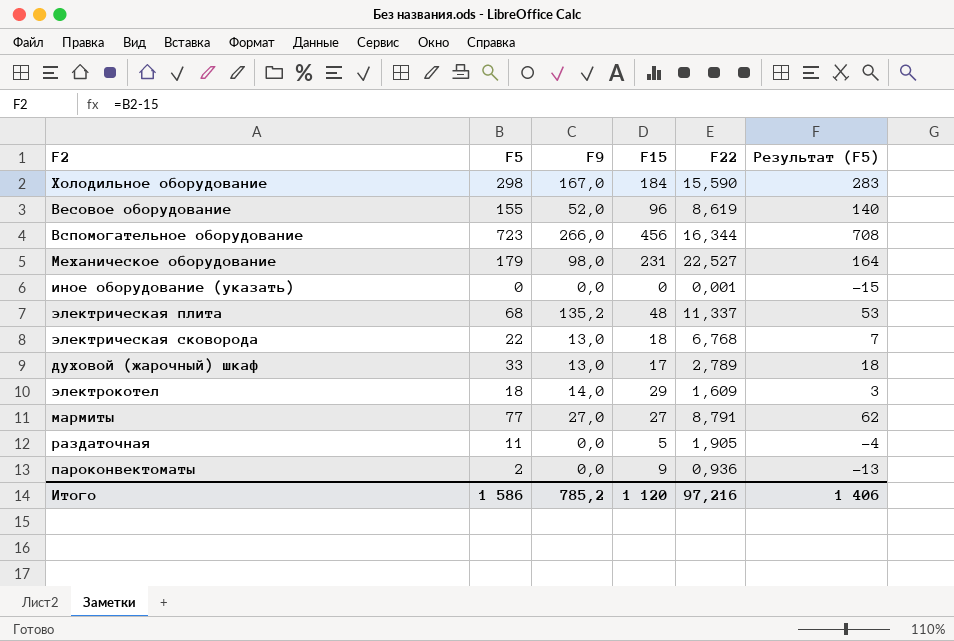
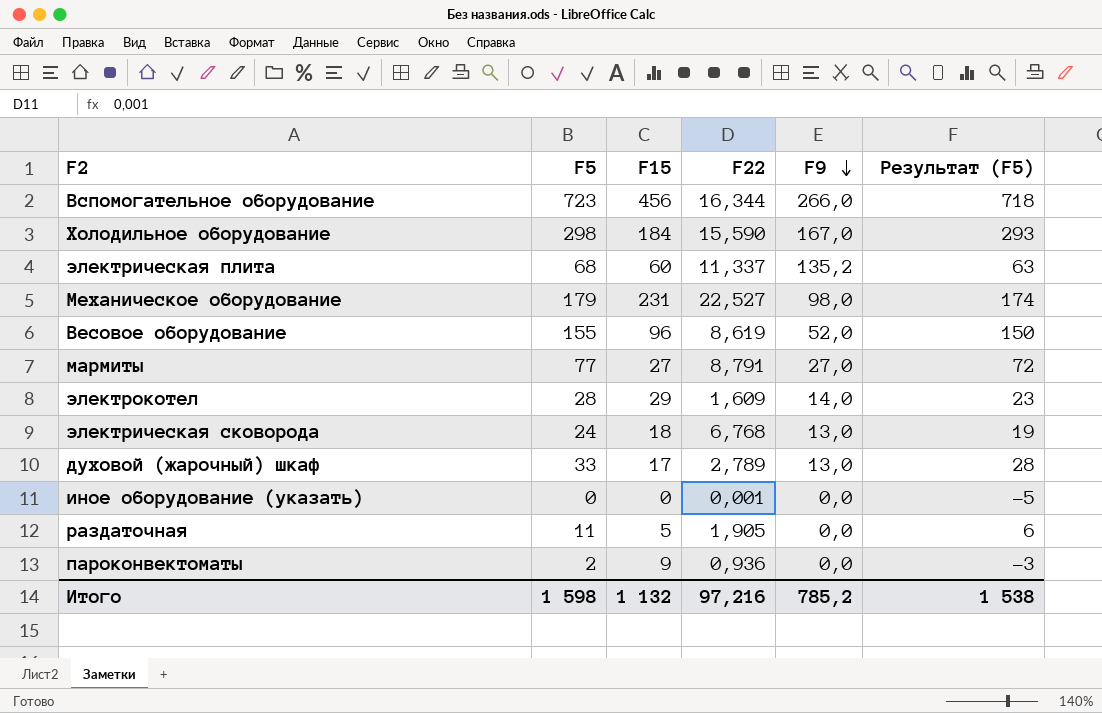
row order: none -> F9 descending
column F9 | position: 3 -> 5
column Результат (F5) | formula: [F5] - 15 -> [F5] - 5
электрическая плита | F15: 48 -> 60
электрокотел | F5: 18 -> 28
электрическая сковорода | F5: 22 -> 24
Итого | F5: 1 586 -> 1 598
Итого | F15: 1 120 -> 1 132
Итого | Результат (F5): 1 406 -> 1 538

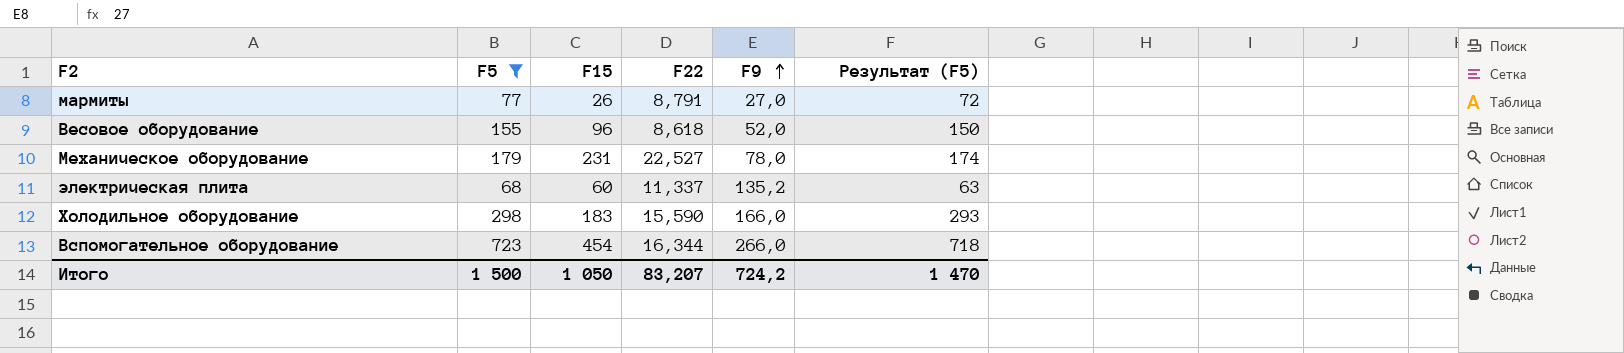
filter: none -> F5 >= 68
row order: F9 descending -> F9 ascending
мармиты | F15: 27 -> 26
Весовое оборудование | F22: 8,619 -> 8,618
Механическое оборудование | F9: 98,0 -> 78,0
Холодильное оборудование | F15: 184 -> 183
Холодильное оборудование | F9: 167,0 -> 166,0
Вспомогательное оборудование | F15: 456 -> 454
Итого | F5: 1 598 -> 1 500
Итого | F15: 1 132 -> 1 050
Итого | F22: 97,216 -> 83,207
Итого | F9: 785,2 -> 724,2
Итого | Результат (F5): 1 538 -> 1 470

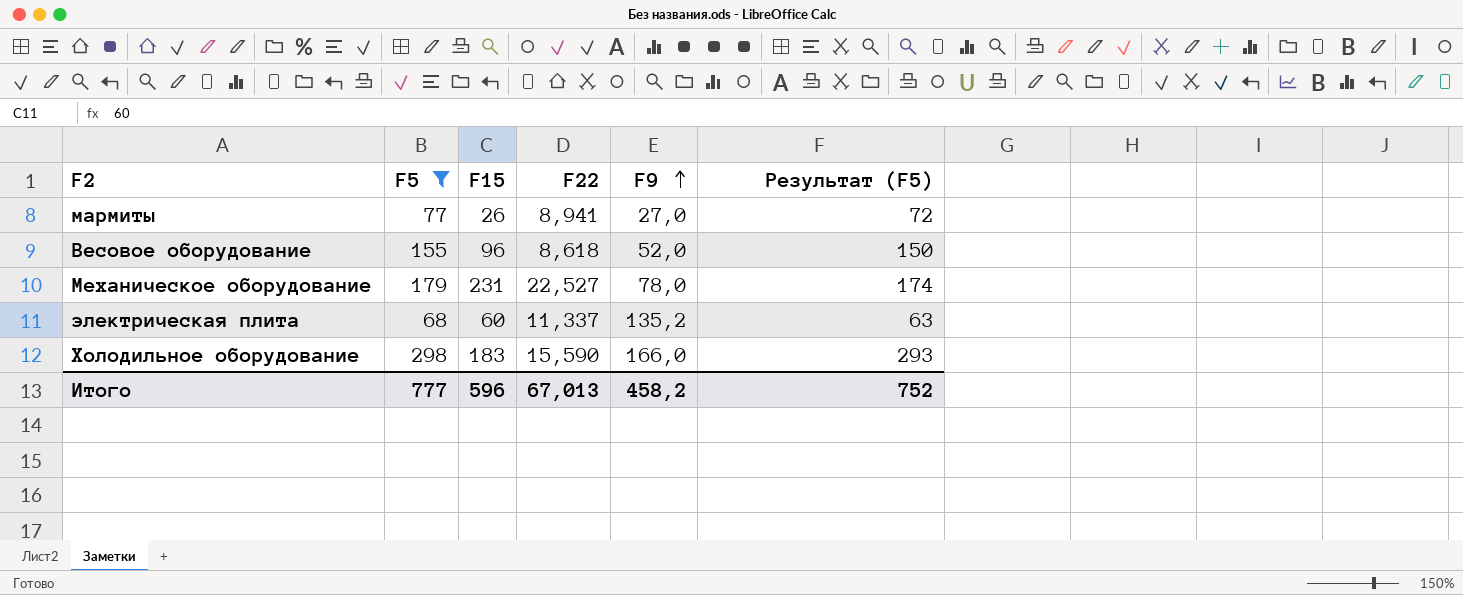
row Вспомогательное оборудование: 723 | 454 | 16,344 | 266,0 | 718 -> none
мармиты | F22: 8,791 -> 8,941
Итого | F5: 1 500 -> 777
Итого | F15: 1 050 -> 596
Итого | F22: 83,207 -> 67,013
Итого | F9: 724,2 -> 458,2
Итого | Результат (F5): 1 470 -> 752

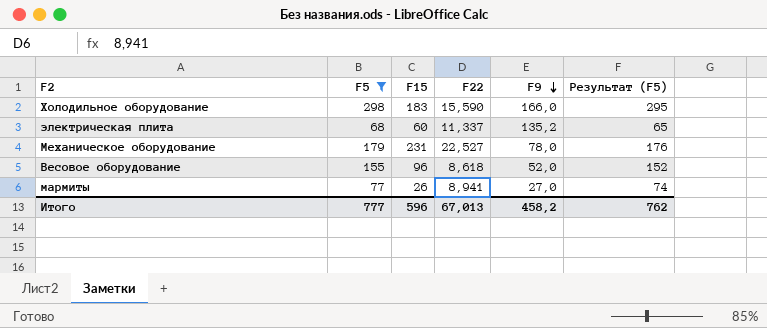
row order: F9 ascending -> F9 descending
column Результат (F5) | formula: [F5] - 5 -> [F5] - 3
Итого | Результат (F5): 752 -> 762

